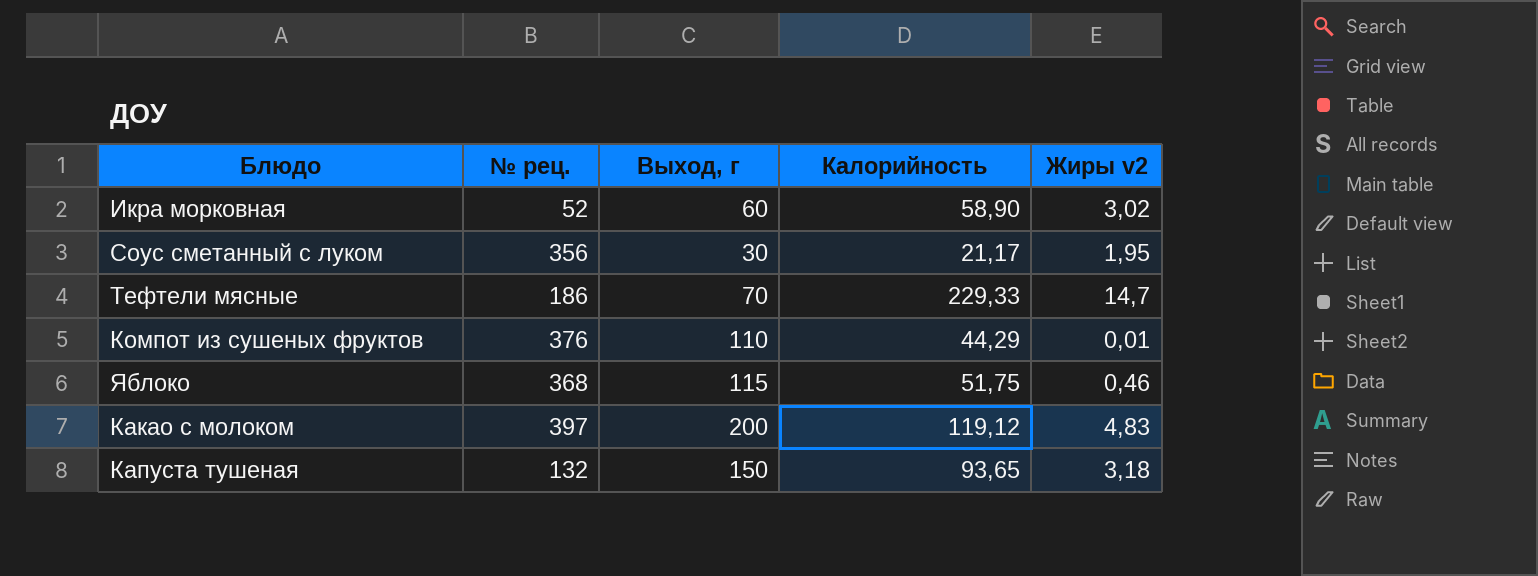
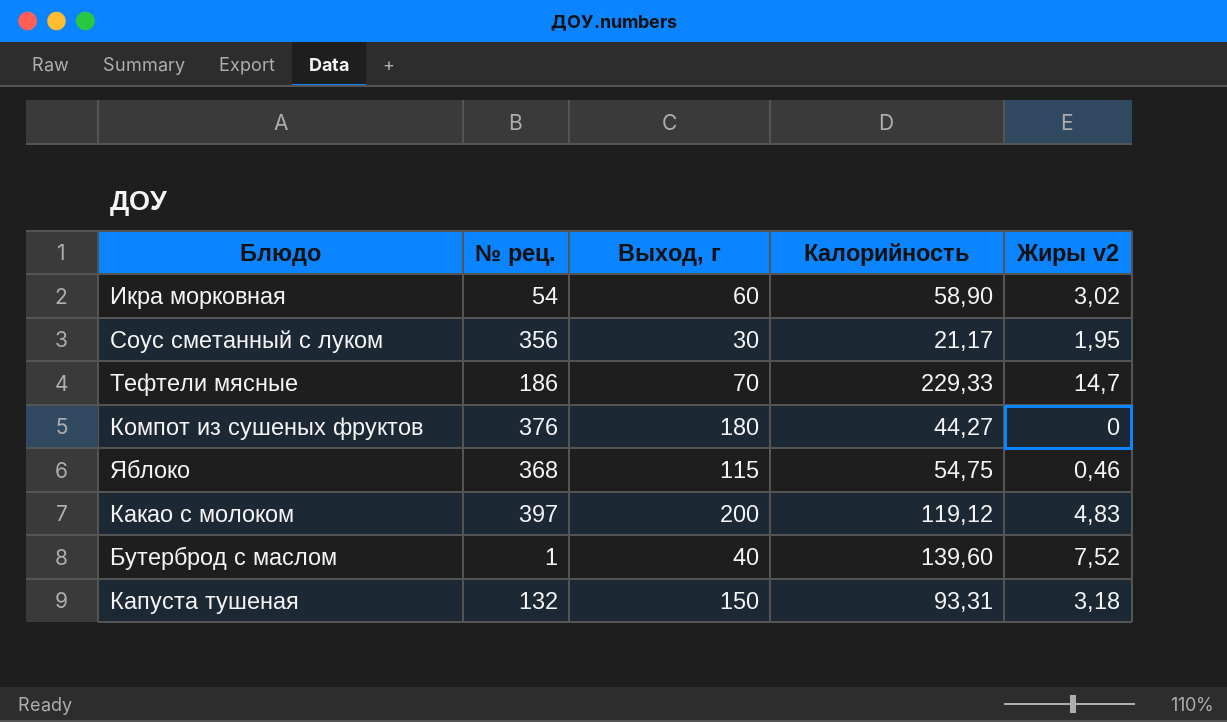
Икра морковная | № рец.: 52 -> 54
Компот из сушеных фруктов | Выход, г: 110 -> 180
Компот из сушеных фруктов | Калорийность: 44,29 -> 44,27
Компот из сушеных фруктов | Жиры v2: 0,01 -> 0
Яблоко | Калорийность: 51,75 -> 54,75
row Бутерброд с маслом: none -> 1 | 40 | 139,60 | 7,52
Капуста тушеная | Калорийность: 93,65 -> 93,31

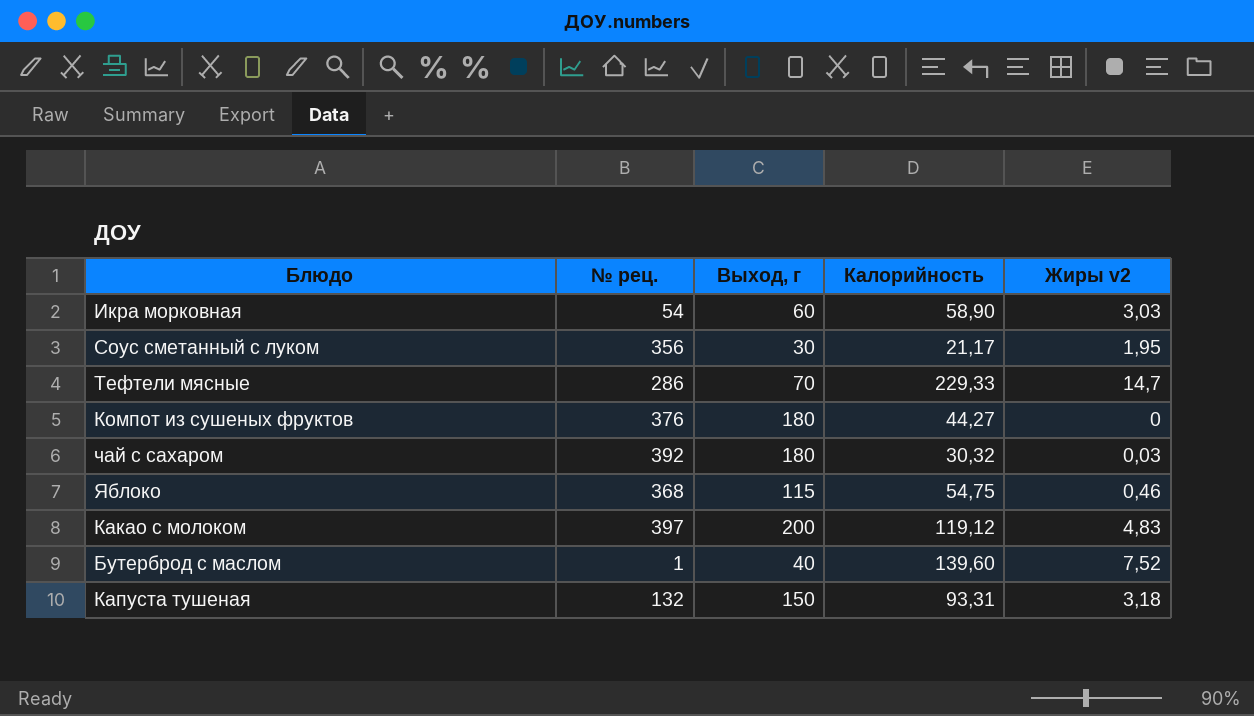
Икра морковная | Жиры v2: 3,02 -> 3,03
Тефтели мясные | № рец.: 186 -> 286
row чай с сахаром: none -> 392 | 180 | 30,32 | 0,03

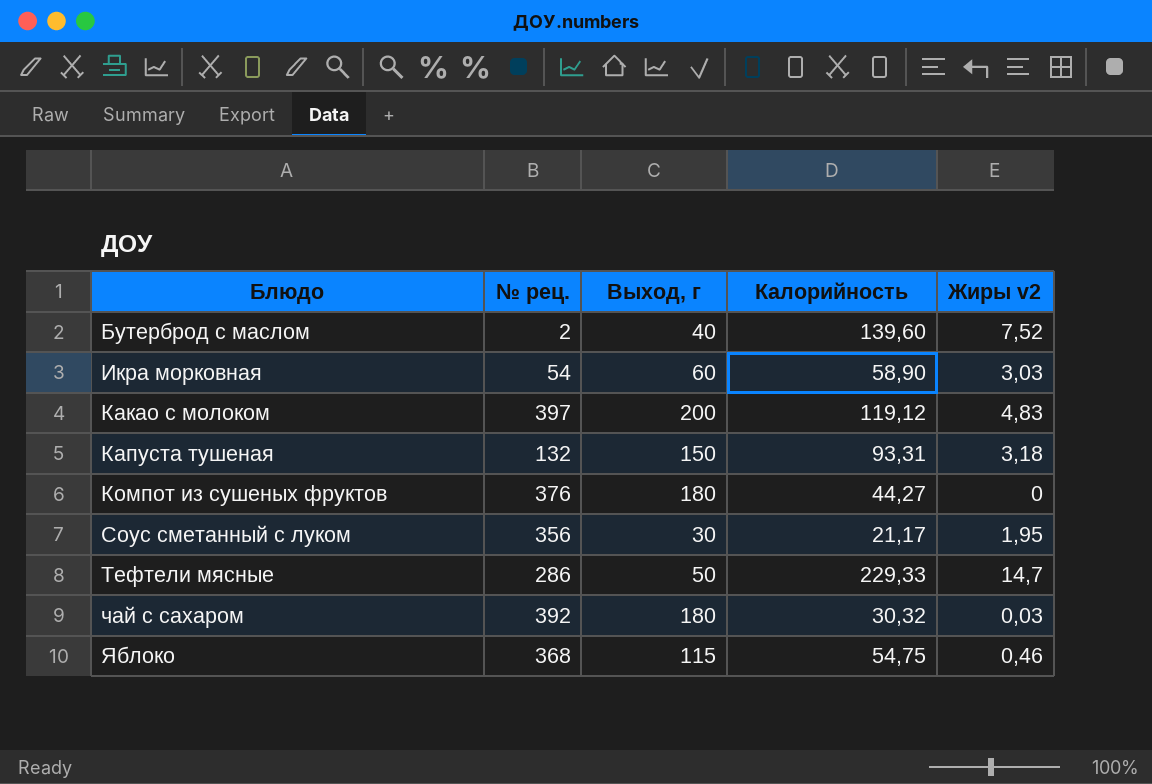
row order: none -> Блюдо ascending
Бутерброд с маслом | № рец.: 1 -> 2
Тефтели мясные | Выход, г: 70 -> 50

